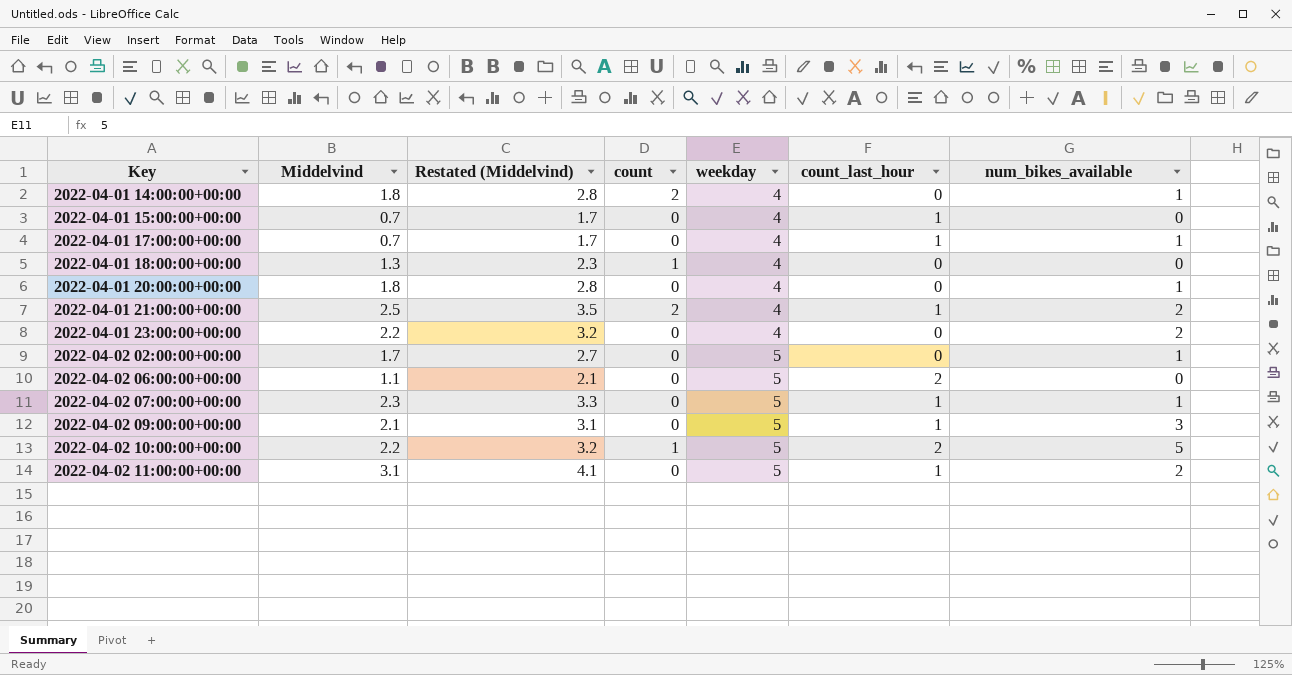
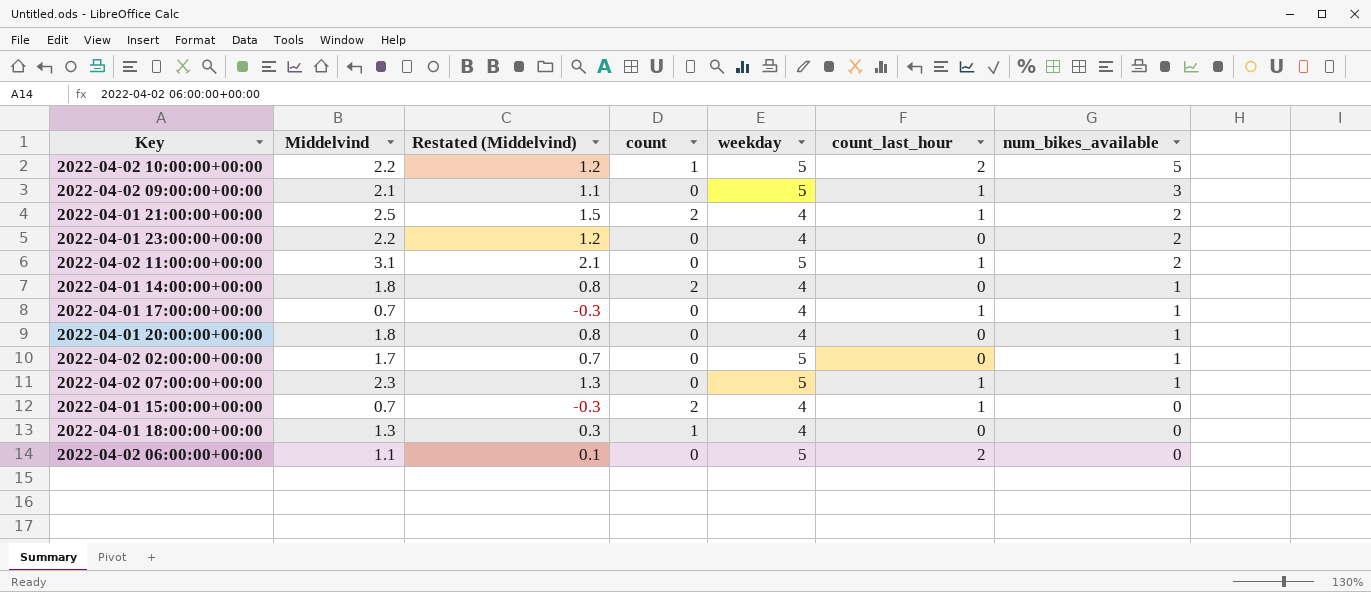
row order: Key ascending -> num_bikes_available descending
column Restated (Middelvind) | formula: [Middelvind] + 1 -> [Middelvind] - 1
2022-04-01 15:00:00+00:00 | count: 0 -> 2

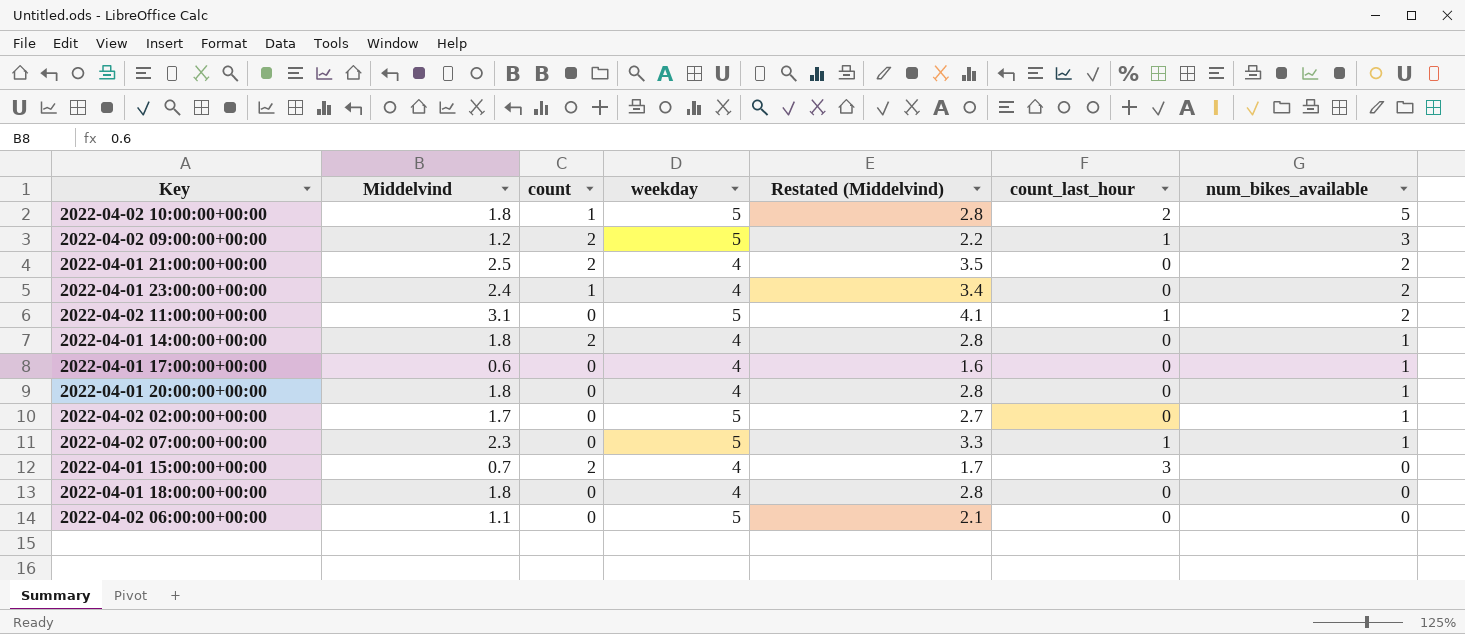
column Restated (Middelvind) | formula: [Middelvind] - 1 -> [Middelvind] + 1
column Restated (Middelvind) | position: 3 -> 5
2022-04-02 10:00:00+00:00 | Middelvind: 2.2 -> 1.8
2022-04-02 09:00:00+00:00 | Middelvind: 2.1 -> 1.2
2022-04-02 09:00:00+00:00 | count: 0 -> 2
2022-04-01 21:00:00+00:00 | count_last_hour: 1 -> 0
2022-04-01 23:00:00+00:00 | Middelvind: 2.2 -> 2.4
2022-04-01 23:00:00+00:00 | count: 0 -> 1
2022-04-01 17:00:00+00:00 | Middelvind: 0.7 -> 0.6
2022-04-01 17:00:00+00:00 | count_last_hour: 1 -> 0
2022-04-01 15:00:00+00:00 | count_last_hour: 1 -> 3
2022-04-01 18:00:00+00:00 | Middelvind: 1.3 -> 1.8
2022-04-01 18:00:00+00:00 | count: 1 -> 0
2022-04-02 06:00:00+00:00 | count_last_hour: 2 -> 0

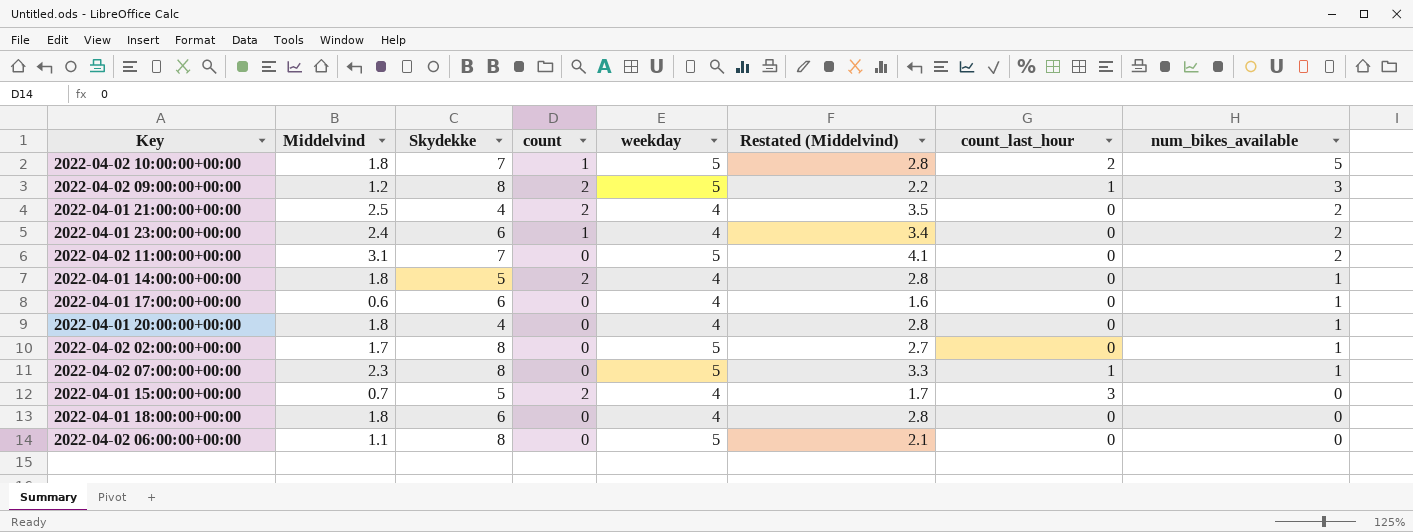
column Skydekke | position: none -> 3
2022-04-02 11:00:00+00:00 | count_last_hour: 1 -> 0

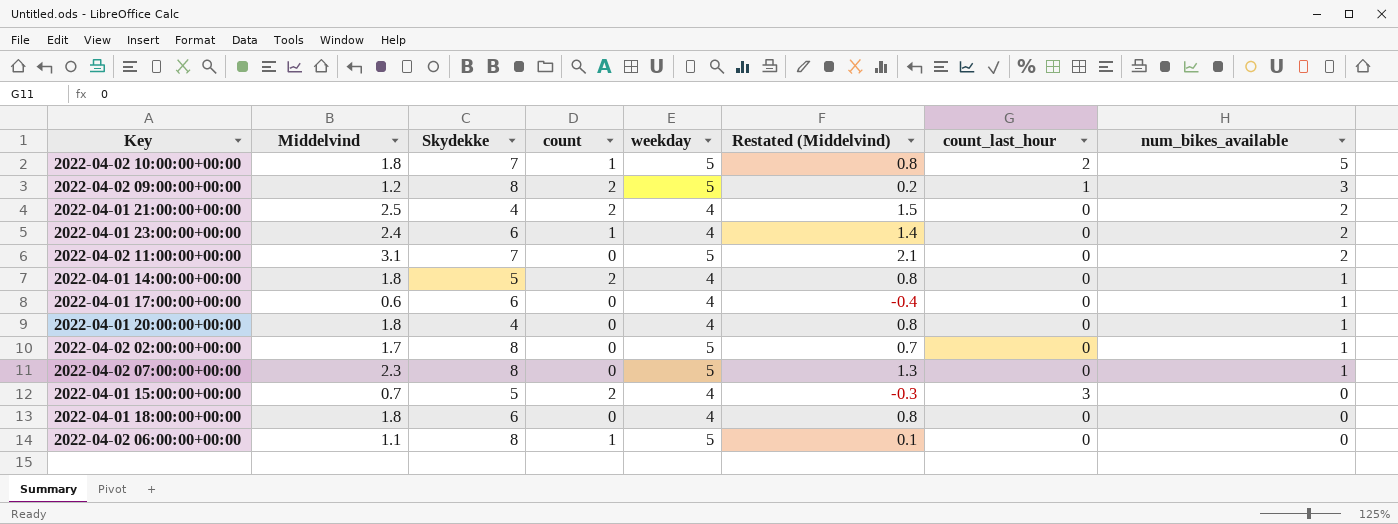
column Restated (Middelvind) | formula: [Middelvind] + 1 -> [Middelvind] - 1
2022-04-02 07:00:00+00:00 | count_last_hour: 1 -> 0
2022-04-02 06:00:00+00:00 | count: 0 -> 1

